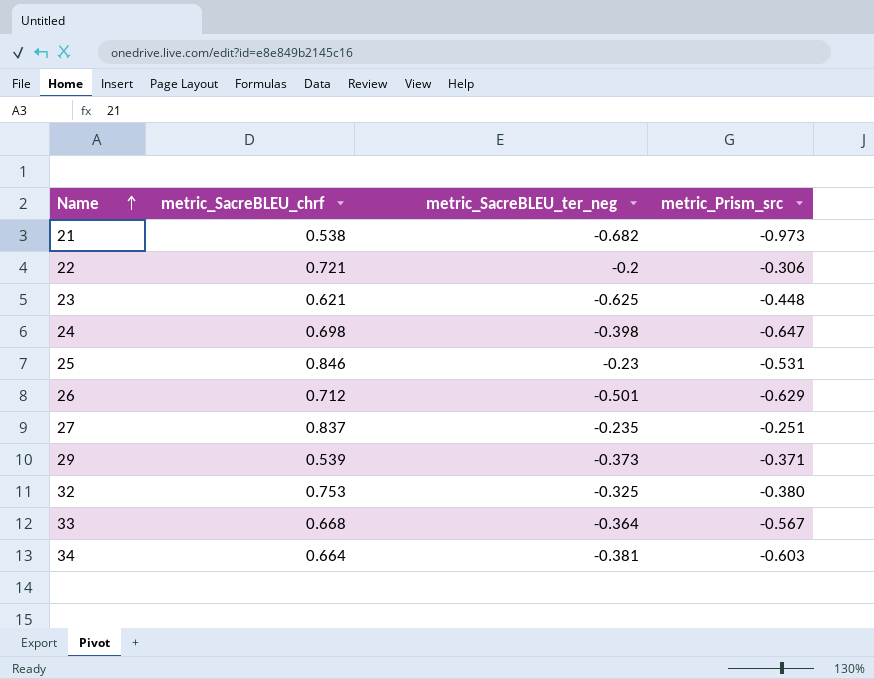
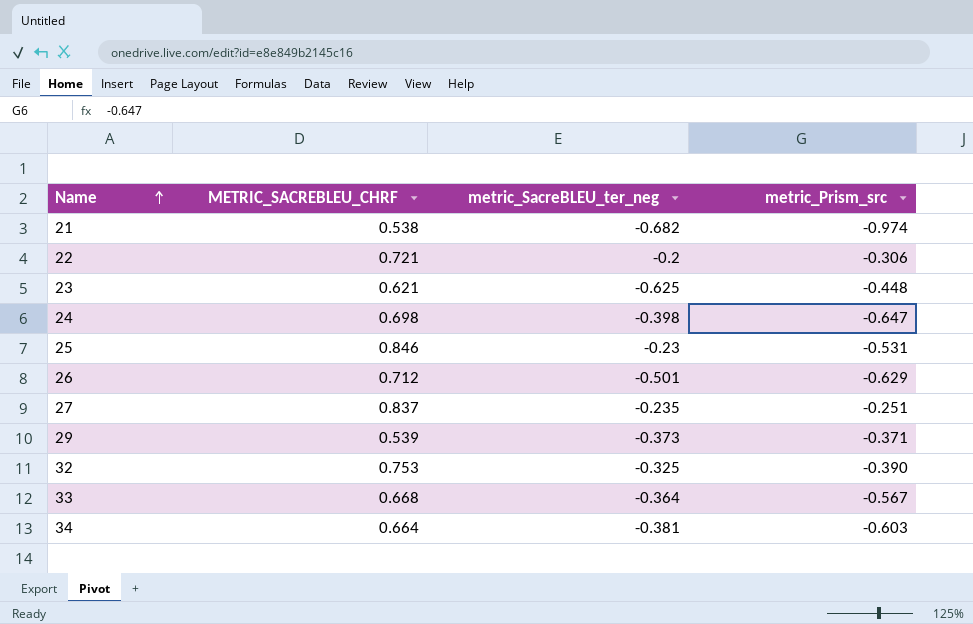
column name: metric_SacreBLEU_chrf -> METRIC_SACREBLEU_CHRF
21 | metric_Prism_src: -0.973 -> -0.974
32 | metric_Prism_src: -0.380 -> -0.390

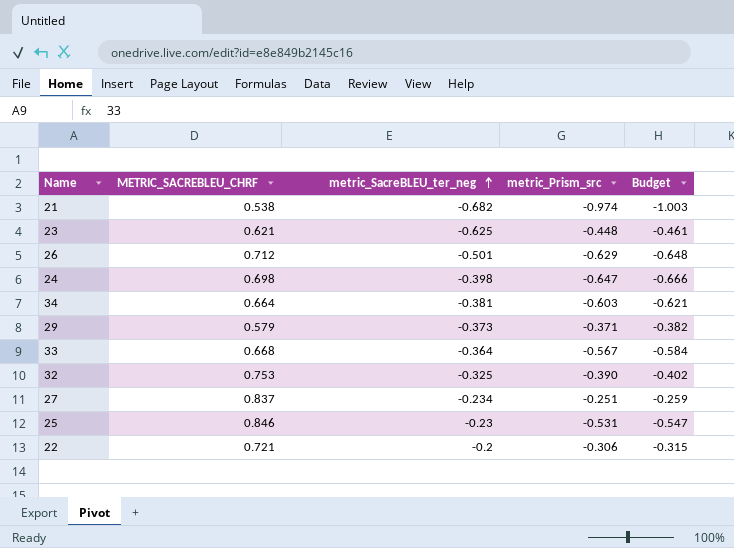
row order: Name ascending -> metric_SacreBLEU_ter_neg ascending
column Budget | formula: none -> [metric_Prism_src] * 1.03
29 | METRIC_SACREBLEU_CHRF: 0.539 -> 0.579
27 | metric_SacreBLEU_ter_neg: -0.235 -> -0.234

